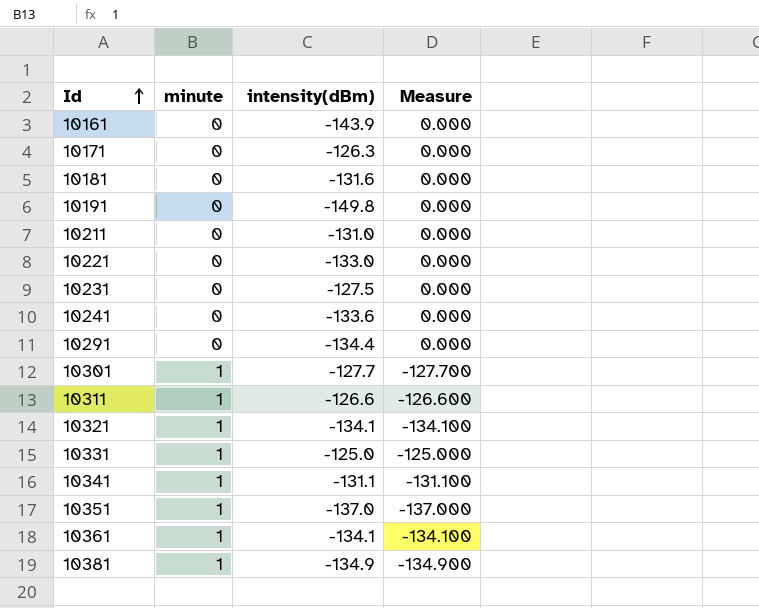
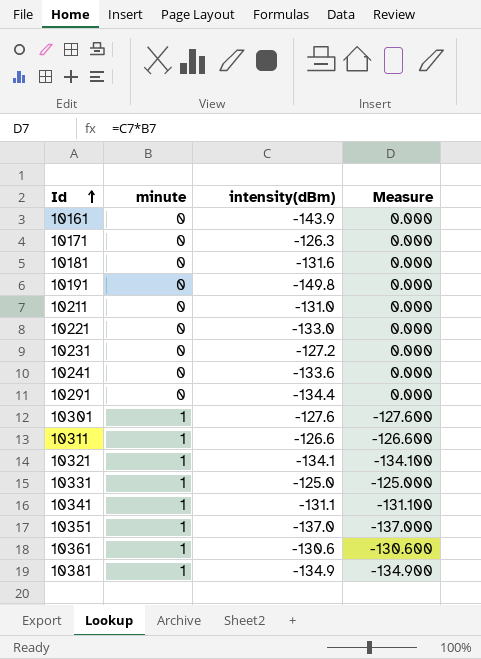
10231 | intensity(dBm): -127.5 -> -127.2
10301 | intensity(dBm): -127.7 -> -127.6
10301 | Measure: -127.700 -> -127.600
10361 | intensity(dBm): -134.1 -> -130.6
10361 | Measure: -134.100 -> -130.600

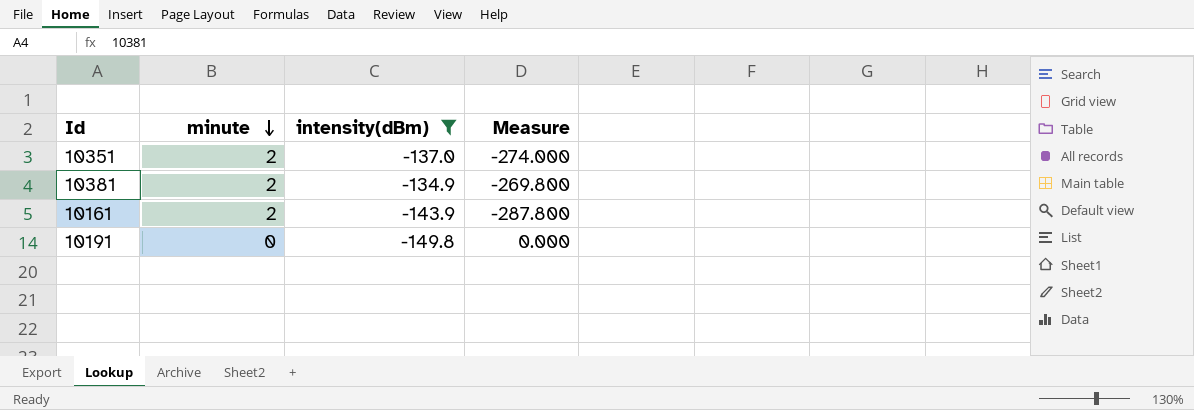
filter: none -> intensity(dBm) <= -134.9
row order: Id ascending -> minute descending
10351 | minute: 1 -> 2
10351 | Measure: -137.000 -> -274.000
10381 | minute: 1 -> 2
10381 | Measure: -134.900 -> -269.800
10161 | minute: 0 -> 2
10161 | Measure: 0.000 -> -287.800

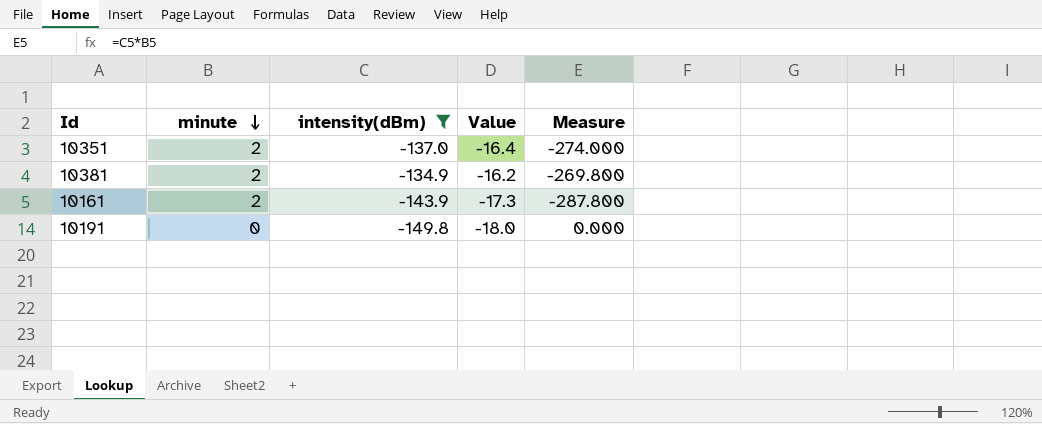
column Value | formula: none -> [intensity(dBm)] * 0.12

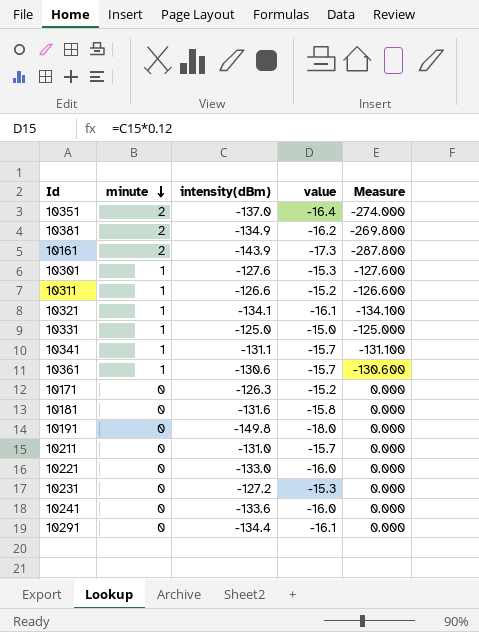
filter: intensity(dBm) <= -134.9 -> none
column name: Value -> value

